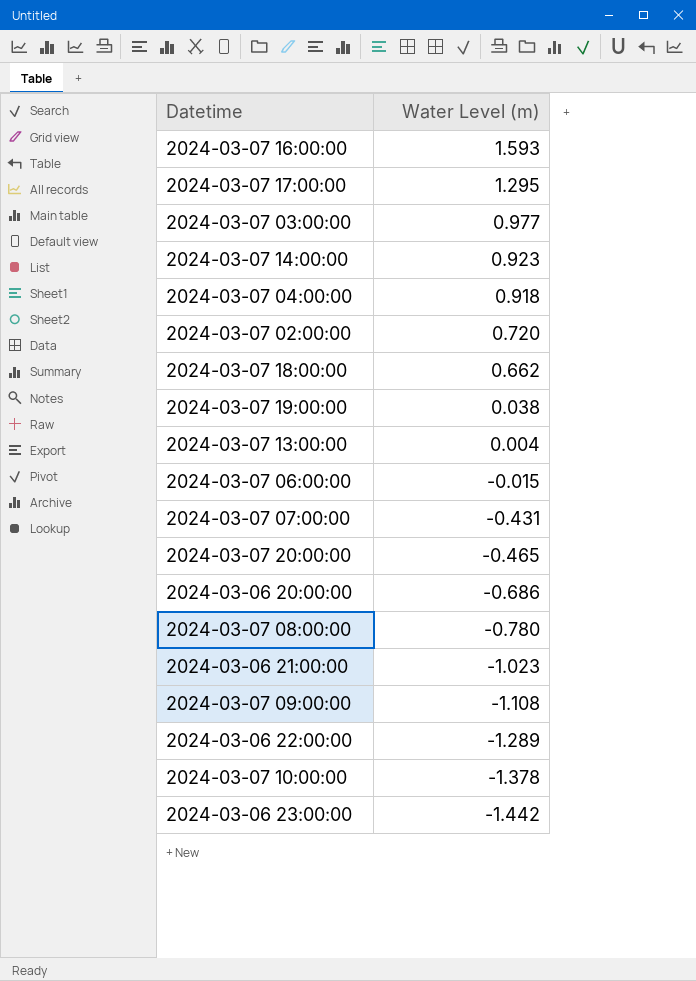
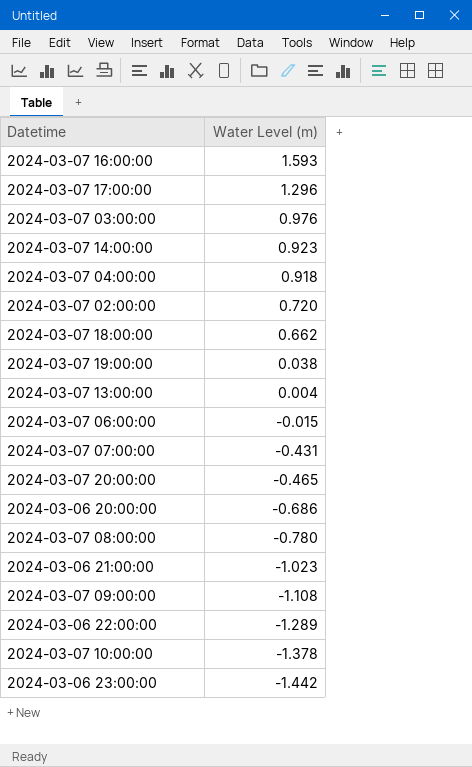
2024-03-07 17:00:00 | Water Level (m): 1.295 -> 1.296
2024-03-07 03:00:00 | Water Level (m): 0.977 -> 0.976

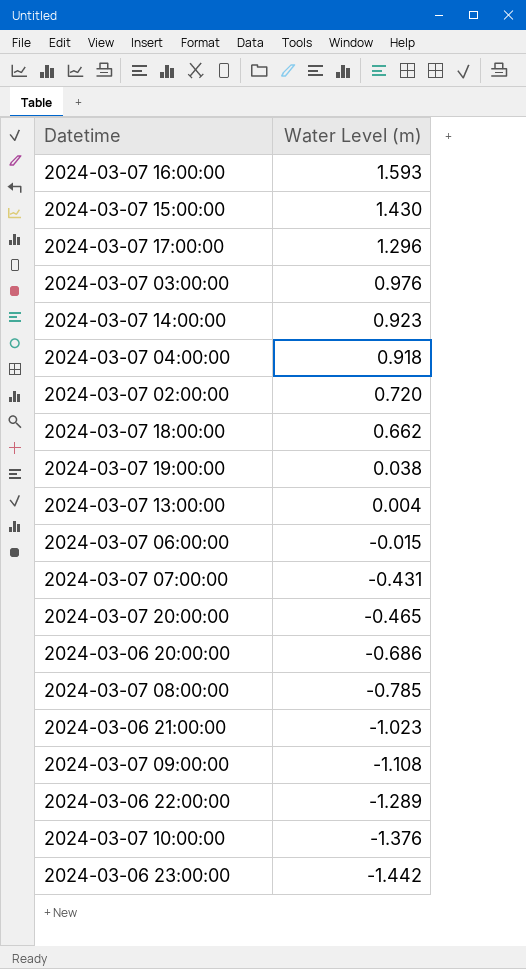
row 2024-03-07 15:00:00: none -> 1.430
2024-03-07 08:00:00 | Water Level (m): -0.780 -> -0.785
2024-03-07 10:00:00 | Water Level (m): -1.378 -> -1.376

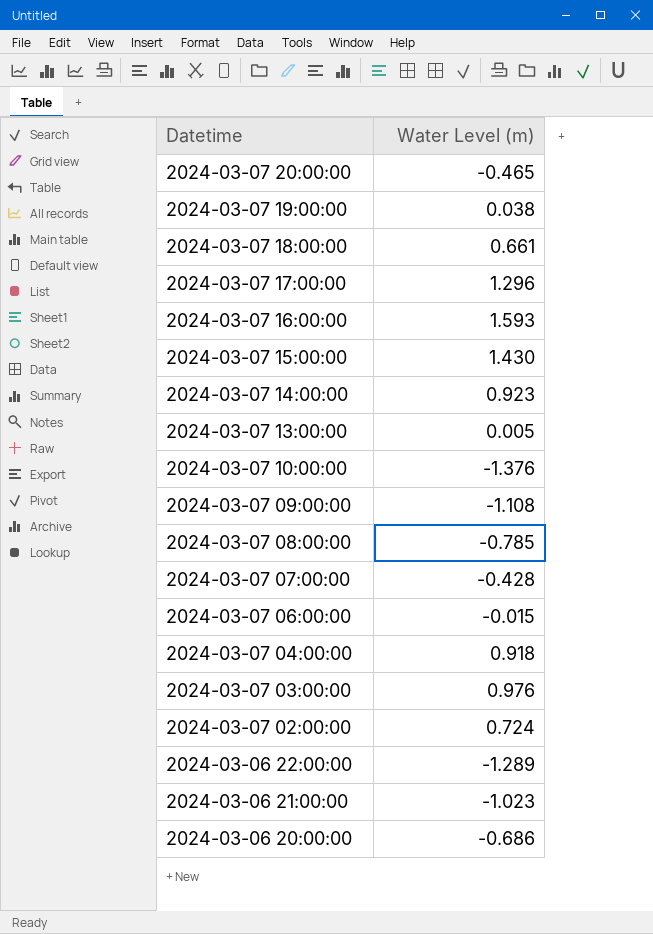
row order: Water Level (m) descending -> Datetime descending
row 2024-03-06 23:00:00: -1.442 -> none
2024-03-07 18:00:00 | Water Level (m): 0.662 -> 0.661
2024-03-07 13:00:00 | Water Level (m): 0.004 -> 0.005
2024-03-07 07:00:00 | Water Level (m): -0.431 -> -0.428
2024-03-07 02:00:00 | Water Level (m): 0.720 -> 0.724

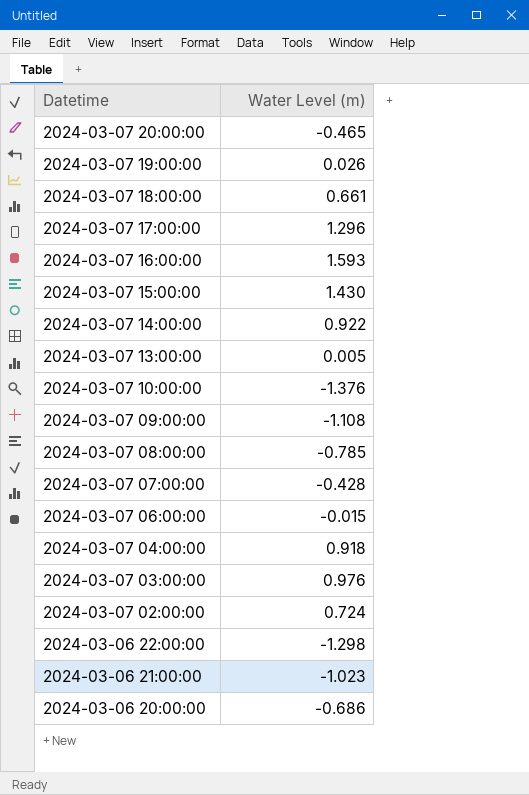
2024-03-07 19:00:00 | Water Level (m): 0.038 -> 0.026
2024-03-07 14:00:00 | Water Level (m): 0.923 -> 0.922
2024-03-06 22:00:00 | Water Level (m): -1.289 -> -1.298

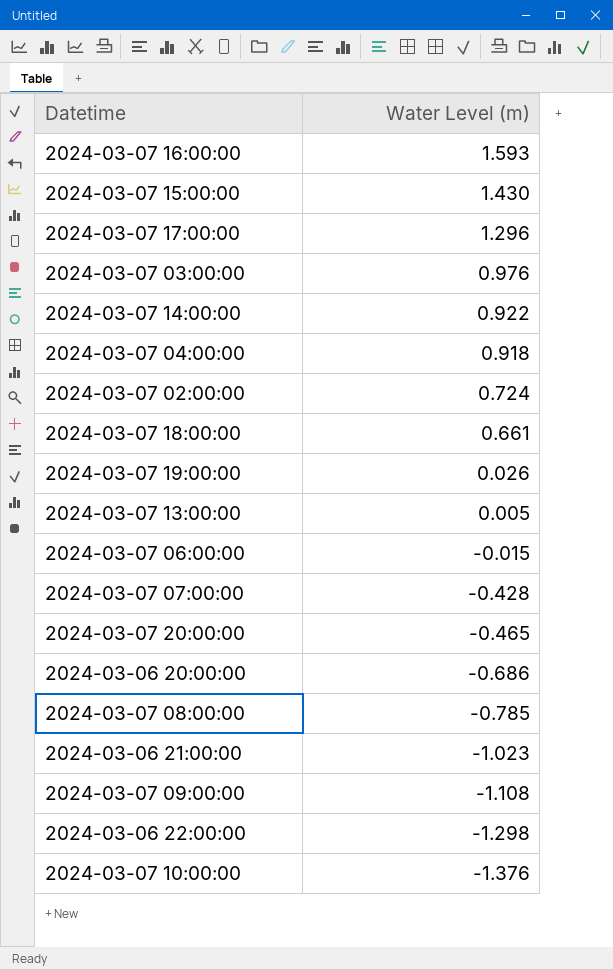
row order: Datetime descending -> Water Level (m) descending

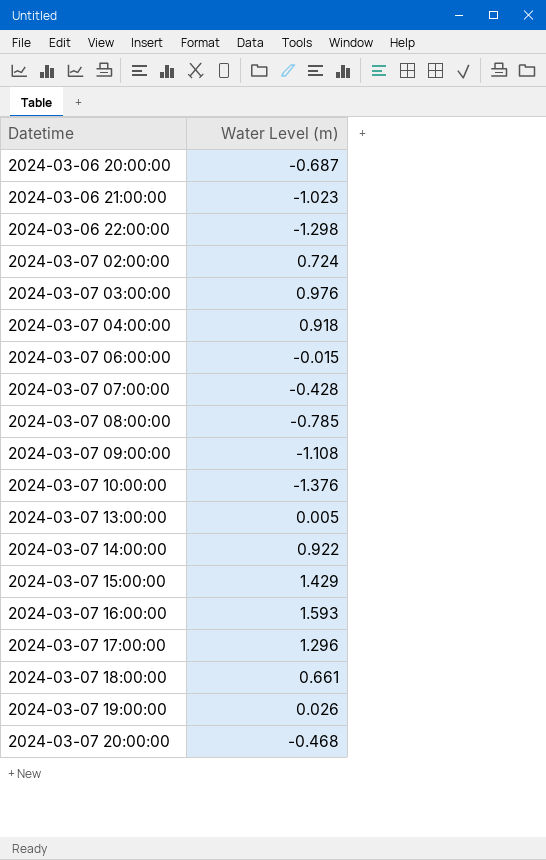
row order: Water Level (m) descending -> Datetime ascending
2024-03-06 20:00:00 | Water Level (m): -0.686 -> -0.687
2024-03-07 15:00:00 | Water Level (m): 1.430 -> 1.429
2024-03-07 20:00:00 | Water Level (m): -0.465 -> -0.468

